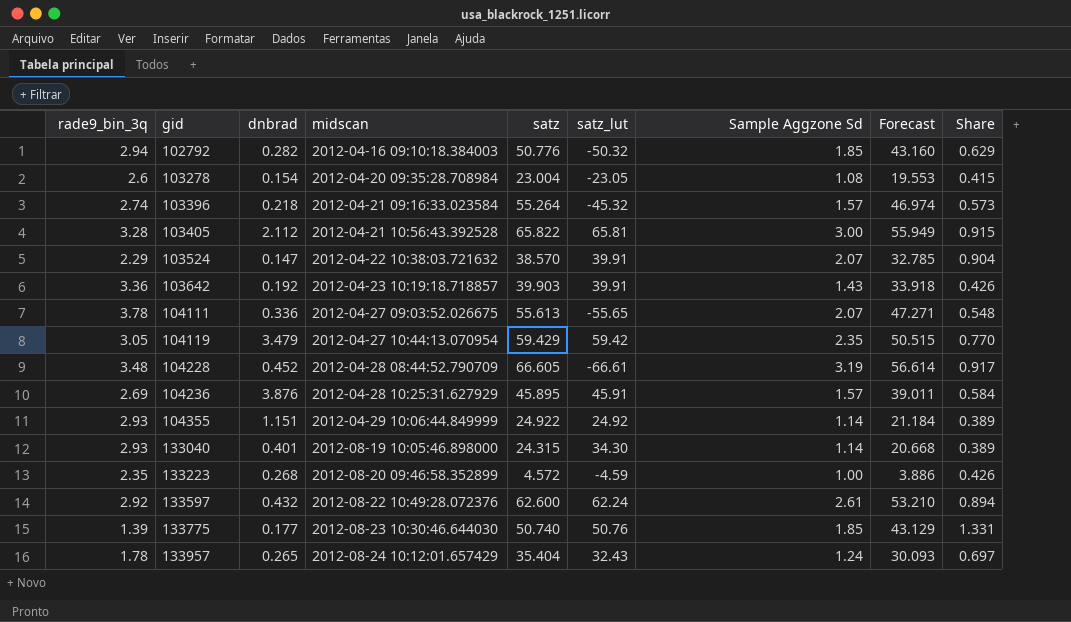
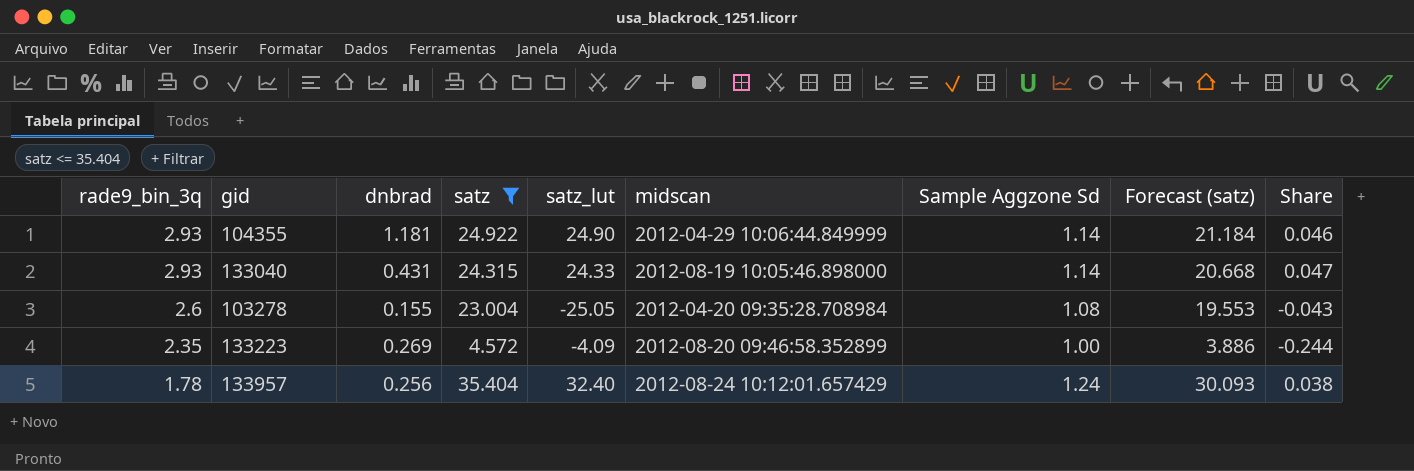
filter: none -> satz <= 35.404
row order: gid ascending -> rade9_bin_3q descending
column midscan | position: 4 -> 6
column name: Forecast -> Forecast (satz)
column Share | formula: [Sample Aggzone Sd] / [rade9_bin_3q] -> [Sample Aggzone Sd] / [satz_lut]
104355 | dnbrad: 1.151 -> 1.181
104355 | satz_lut: 24.92 -> 24.90
133040 | dnbrad: 0.401 -> 0.431
133040 | satz_lut: 34.30 -> 24.33
103278 | dnbrad: 0.154 -> 0.155
103278 | satz_lut: -23.05 -> -25.05
133223 | dnbrad: 0.268 -> 0.269
133223 | satz_lut: -4.59 -> -4.09
133957 | dnbrad: 0.265 -> 0.256
133957 | satz_lut: 32.43 -> 32.40

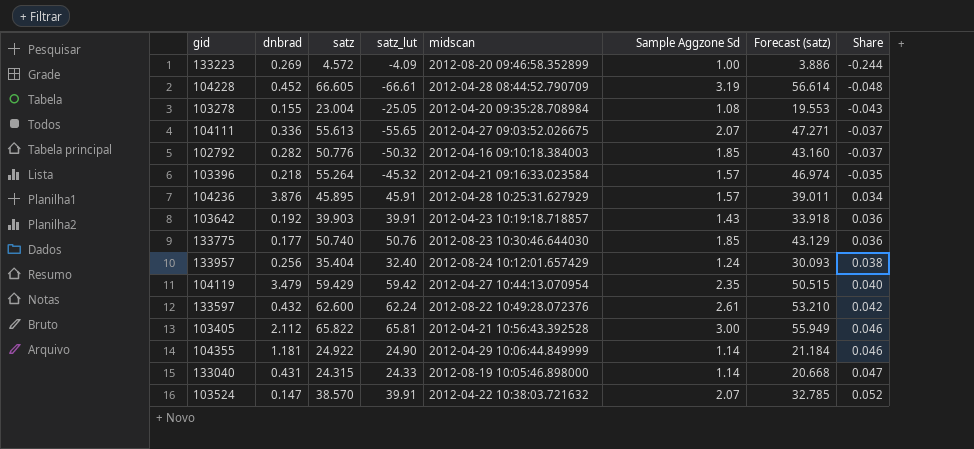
filter: satz <= 35.404 -> none
row order: rade9_bin_3q descending -> Share ascending
column rade9_bin_3q | position: 1 -> none

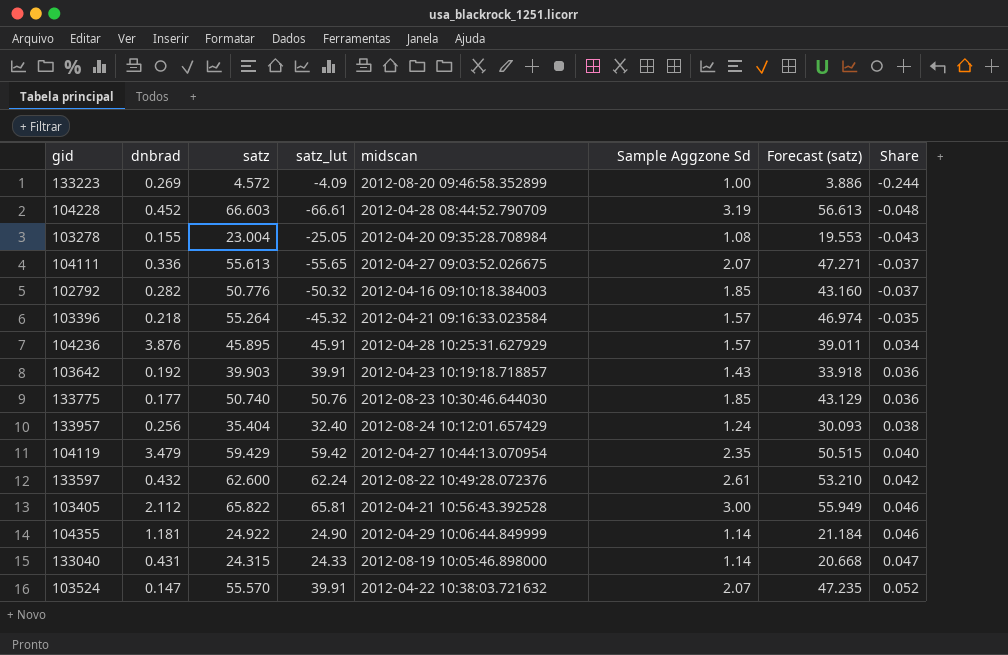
104228 | satz: 66.605 -> 66.603
104228 | Forecast (satz): 56.614 -> 56.613
103524 | satz: 38.570 -> 55.570
103524 | Forecast (satz): 32.785 -> 47.235

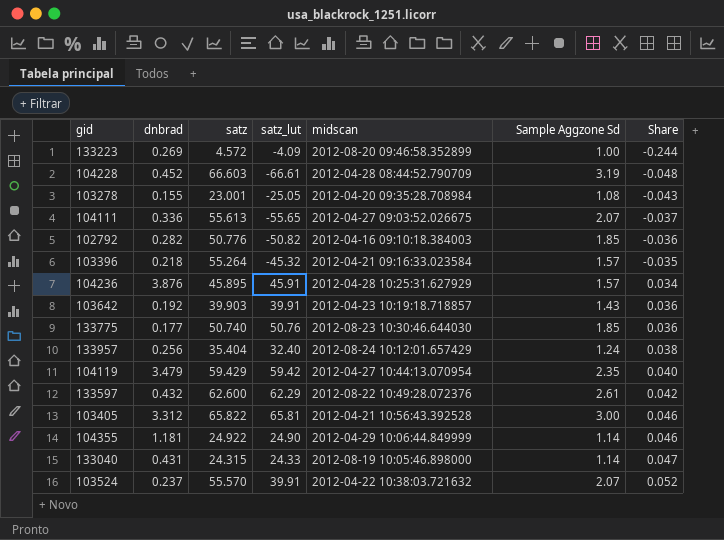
column Forecast (satz) | formula: [satz] * 0.85 -> none
103278 | satz: 23.004 -> 23.001
102792 | satz_lut: -50.32 -> -50.82
102792 | Share: -0.037 -> -0.036
133597 | satz_lut: 62.24 -> 62.29
103405 | dnbrad: 2.112 -> 3.312
103524 | dnbrad: 0.147 -> 0.237

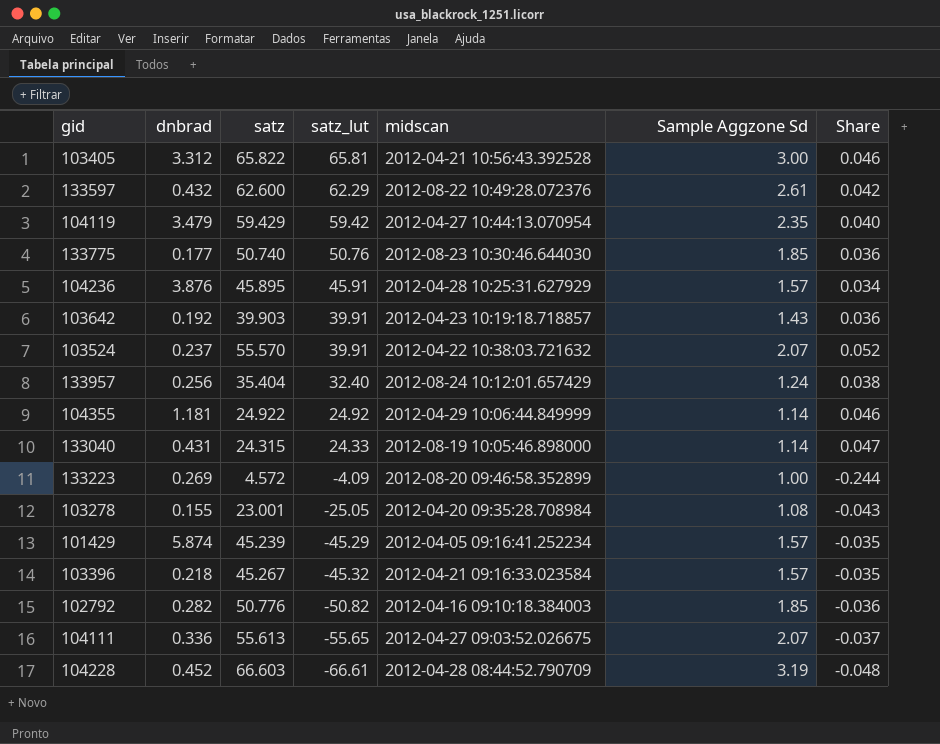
row order: Share ascending -> satz_lut descending
104355 | satz_lut: 24.90 -> 24.92
row 101429: none -> 5.874 | 45.239 | -45.29 | 2012-04-05 09:16:41.252234 | 1.57 | -0.035
103396 | satz: 55.264 -> 45.267

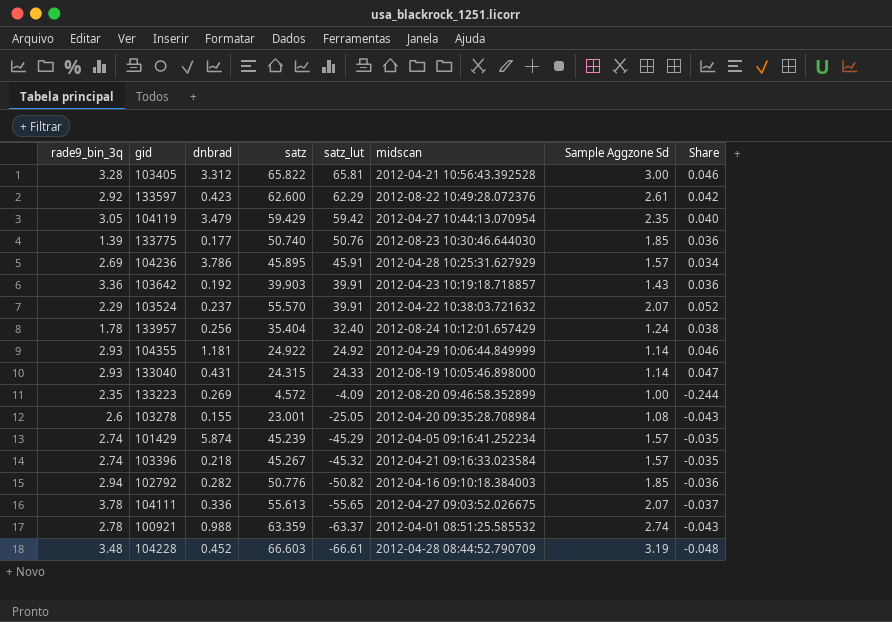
column rade9_bin_3q | position: none -> 1
133597 | dnbrad: 0.432 -> 0.423
104236 | dnbrad: 3.876 -> 3.786
row 100921: none -> 2.78 | 0.988 | 63.359 | -63.37 | 2012-04-01 08:51:25.585532 | 2.74 | -0.043

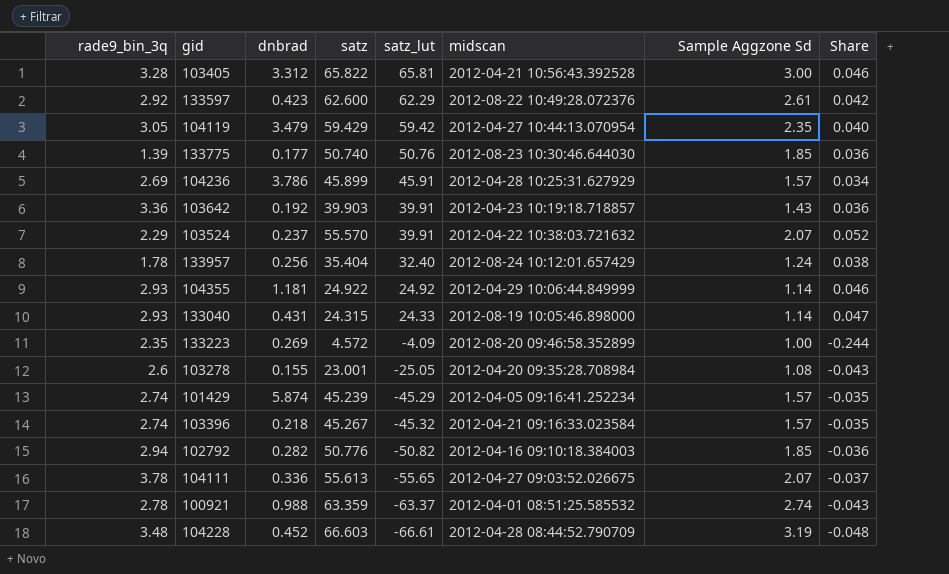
104236 | satz: 45.895 -> 45.899

